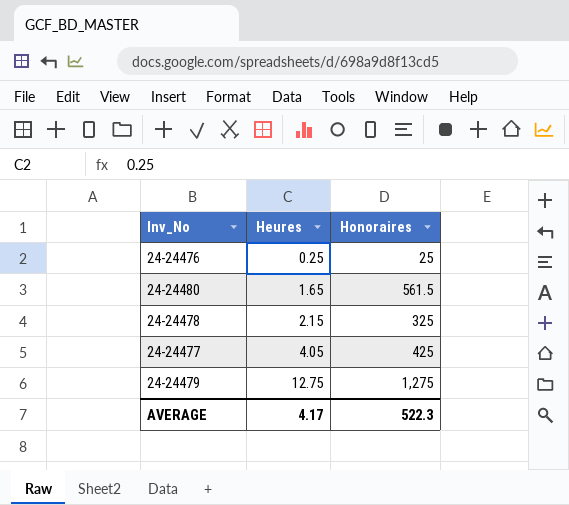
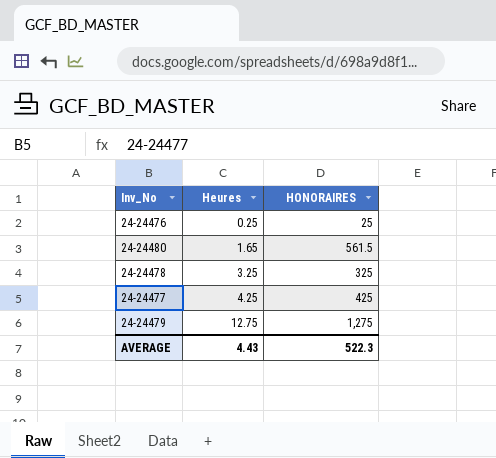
column name: Honoraires -> HONORAIRES
24-24478 | Heures: 2.15 -> 3.25
24-24477 | Heures: 4.05 -> 4.25
AVERAGE | Heures: 4.17 -> 4.43

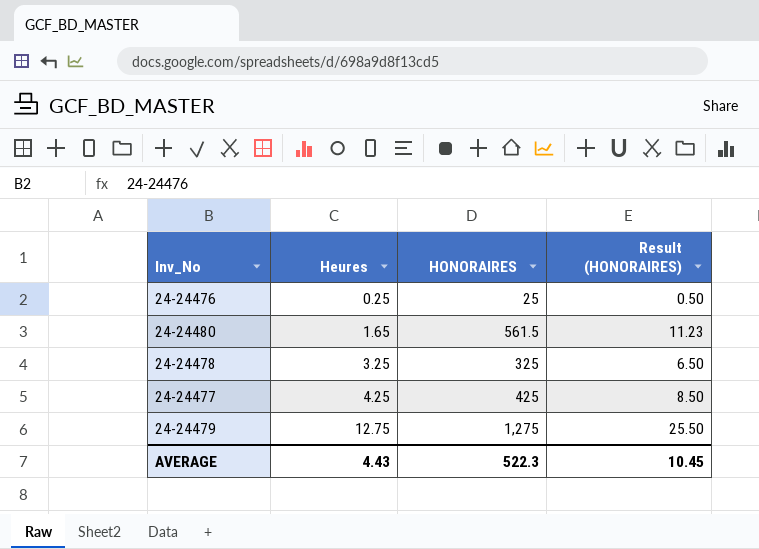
column Result (HONORAIRES) | formula: none -> [HONORAIRES] * 0.02

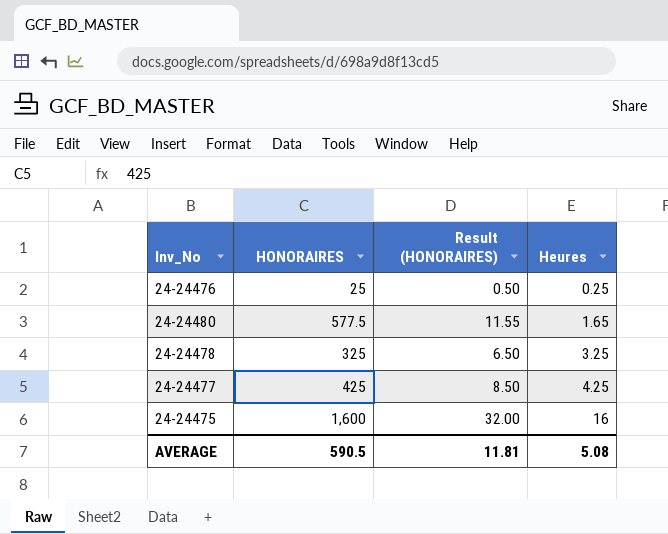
column Heures | position: 2 -> 4
row 24-24479: 12.75 | 1,275 | 25.50 -> none
24-24480 | HONORAIRES: 561.5 -> 577.5
24-24480 | Result (HONORAIRES): 11.23 -> 11.55
row 24-24475: none -> 1,600 | 32.00 | 16
AVERAGE | HONORAIRES: 522.3 -> 590.5
AVERAGE | Result (HONORAIRES): 10.45 -> 11.81
AVERAGE | Heures: 4.43 -> 5.08

